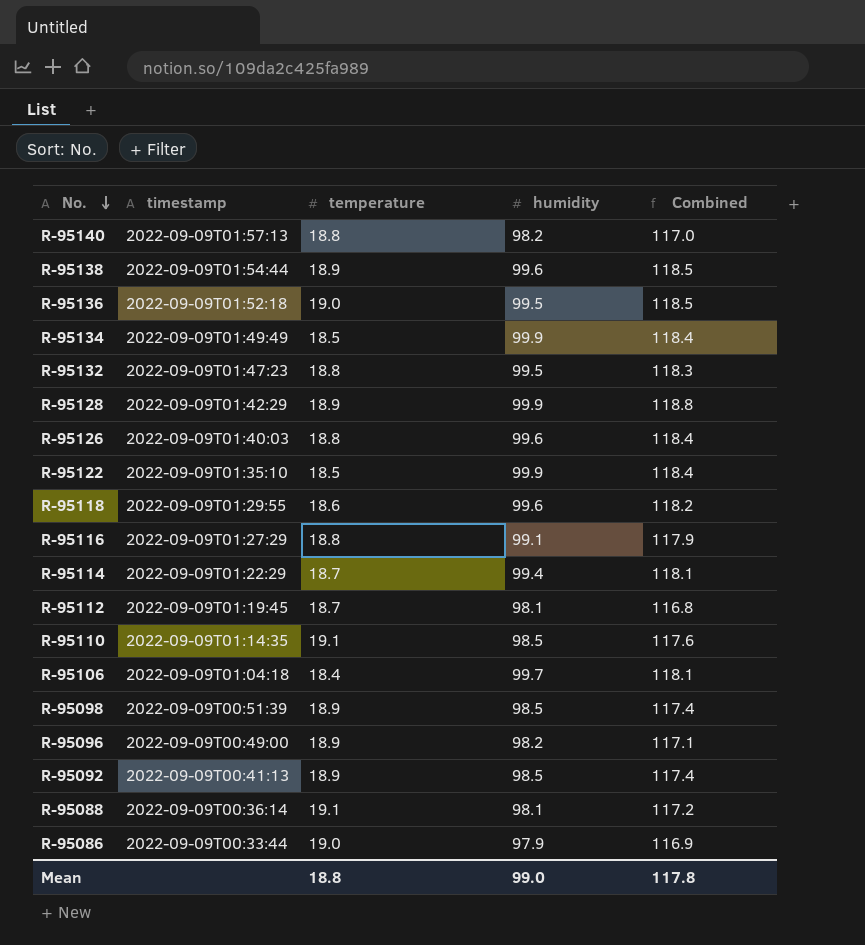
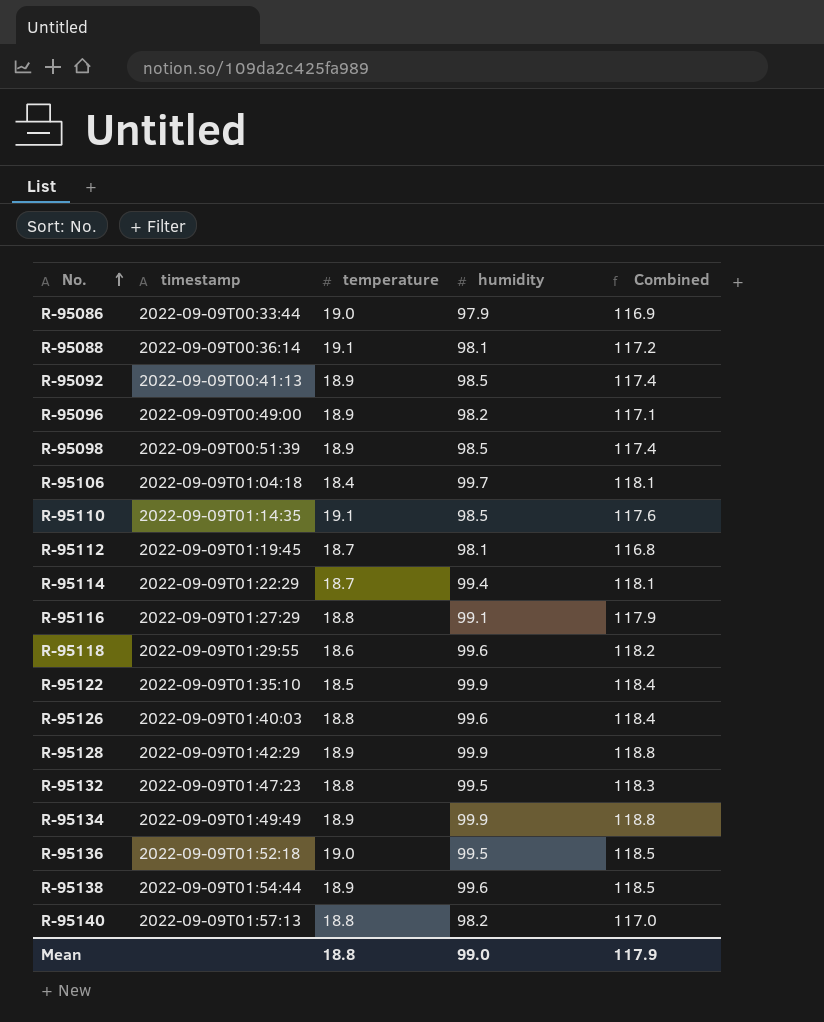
row order: No. descending -> No. ascending
R-95134 | temperature: 18.5 -> 18.9
R-95134 | Combined: 118.4 -> 118.8
Mean | Combined: 117.8 -> 117.9

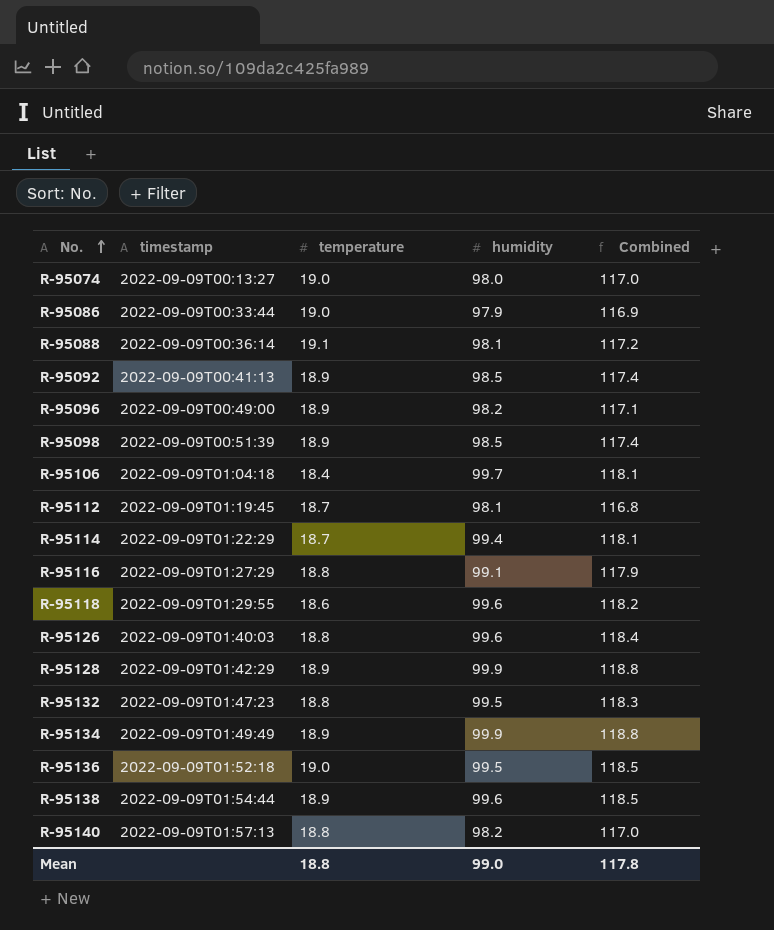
row R-95110: 2022-09-09T01:14:35 | 19.1 | 98.5 | 117.6 -> none
row R-95122: 2022-09-09T01:35:10 | 18.5 | 99.9 | 118.4 -> none
row R-95074: none -> 2022-09-09T00:13:27 | 19.0 | 98.0 | 117.0
Mean | Combined: 117.9 -> 117.8

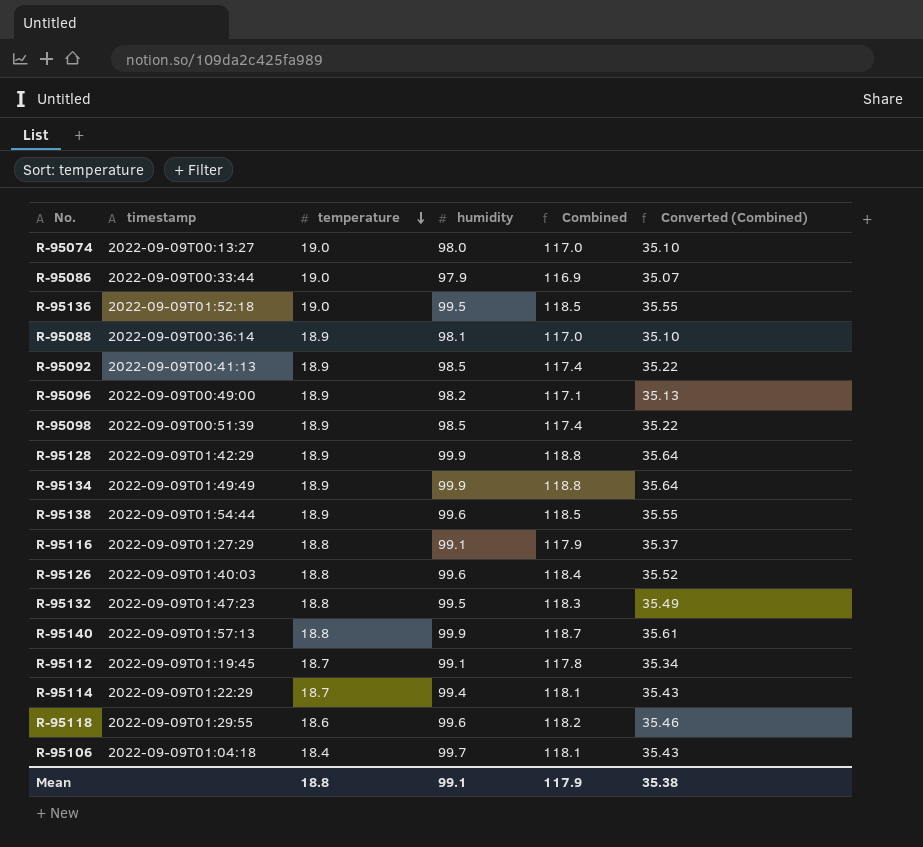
row order: No. ascending -> temperature descending
column Converted (Combined) | formula: none -> [Combined] * 0.3
R-95088 | temperature: 19.1 -> 18.9
R-95088 | Combined: 117.2 -> 117.0
R-95140 | humidity: 98.2 -> 99.9
R-95140 | Combined: 117.0 -> 118.7
R-95112 | humidity: 98.1 -> 99.1
R-95112 | Combined: 116.8 -> 117.8
Mean | humidity: 99.0 -> 99.1
Mean | Combined: 117.8 -> 117.9

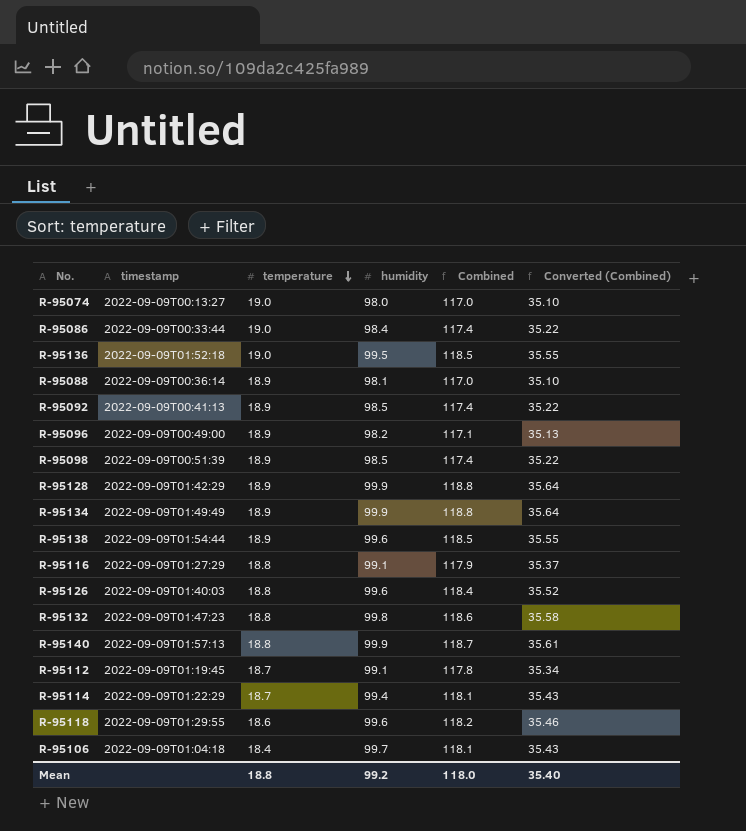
R-95086 | humidity: 97.9 -> 98.4
R-95086 | Combined: 116.9 -> 117.4
R-95086 | Converted (Combined): 35.07 -> 35.22
R-95132 | humidity: 99.5 -> 99.8
R-95132 | Combined: 118.3 -> 118.6
R-95132 | Converted (Combined): 35.49 -> 35.58
Mean | humidity: 99.1 -> 99.2
Mean | Combined: 117.9 -> 118.0
Mean | Converted (Combined): 35.38 -> 35.40

